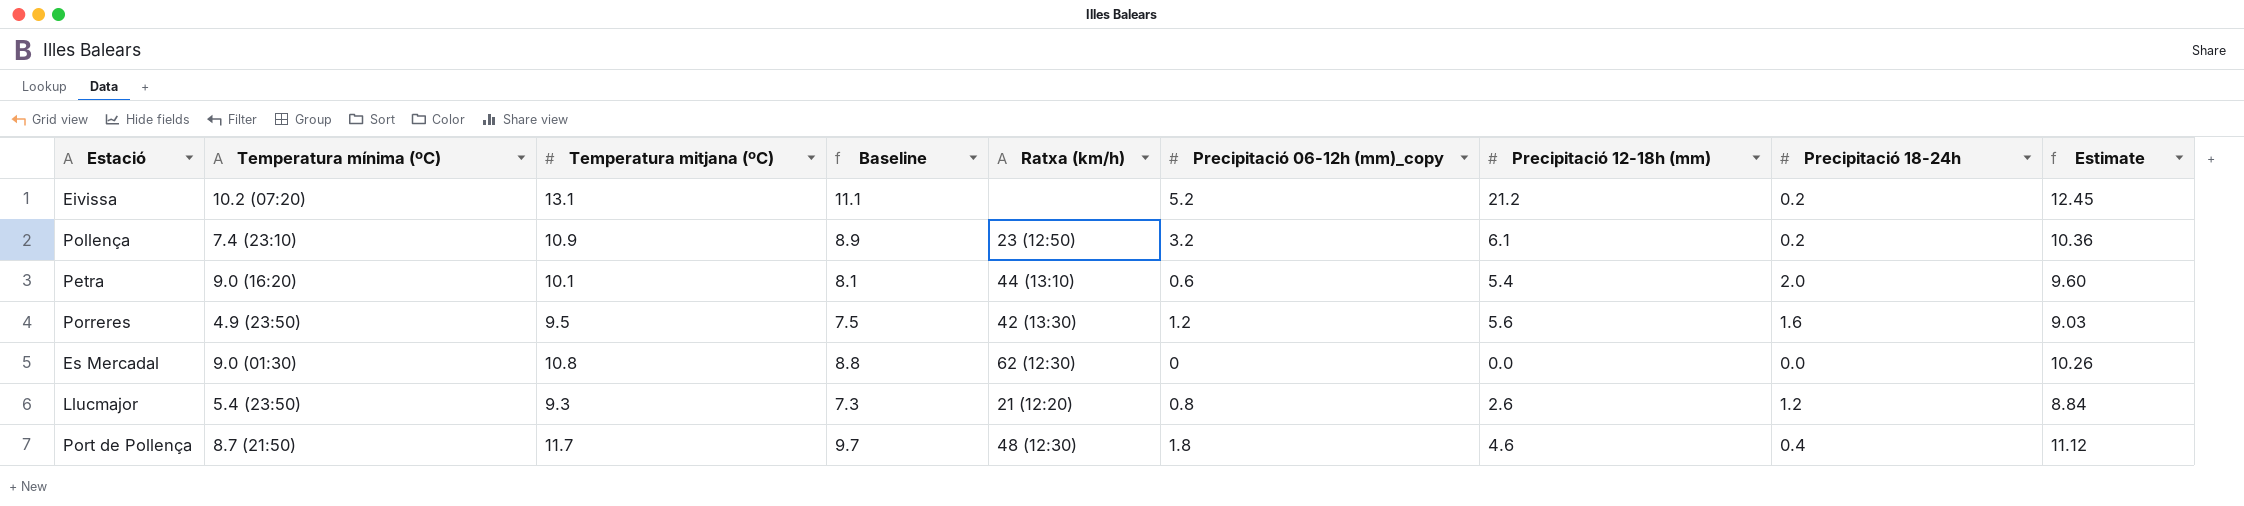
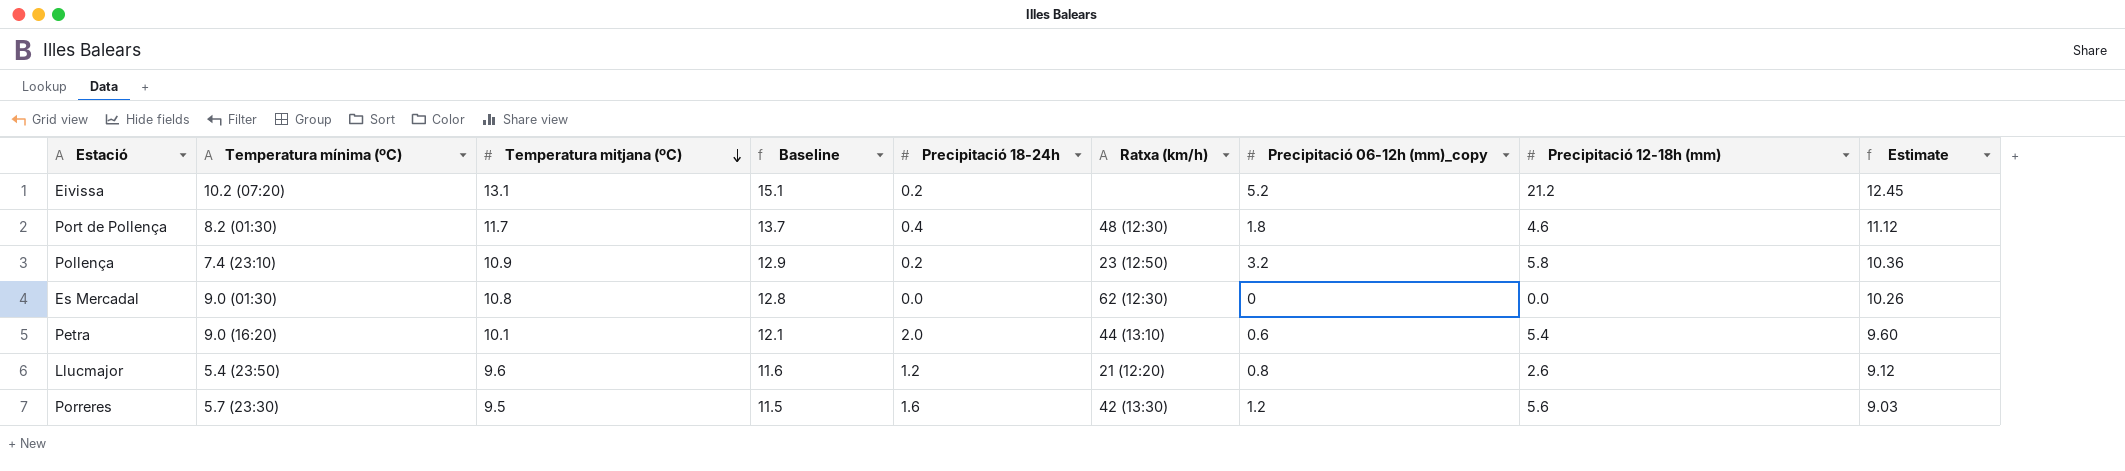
row order: none -> Temperatura mitjana (ºC) descending
column Baseline | formula: [Temperatura mitjana (ºC)] - 2 -> [Temperatura mitjana (ºC)] + 2
column Precipitació 18-24h | position: 8 -> 5
Port de Pollença | Temperatura mínima (ºC): 8.7 (21:50) -> 8.2 (01:30)
Pollença | Precipitació 12-18h (mm): 6.1 -> 5.8
Llucmajor | Temperatura mitjana (ºC): 9.3 -> 9.6
Llucmajor | Estimate: 8.84 -> 9.12
Porreres | Temperatura mínima (ºC): 4.9 (23:50) -> 5.7 (23:30)

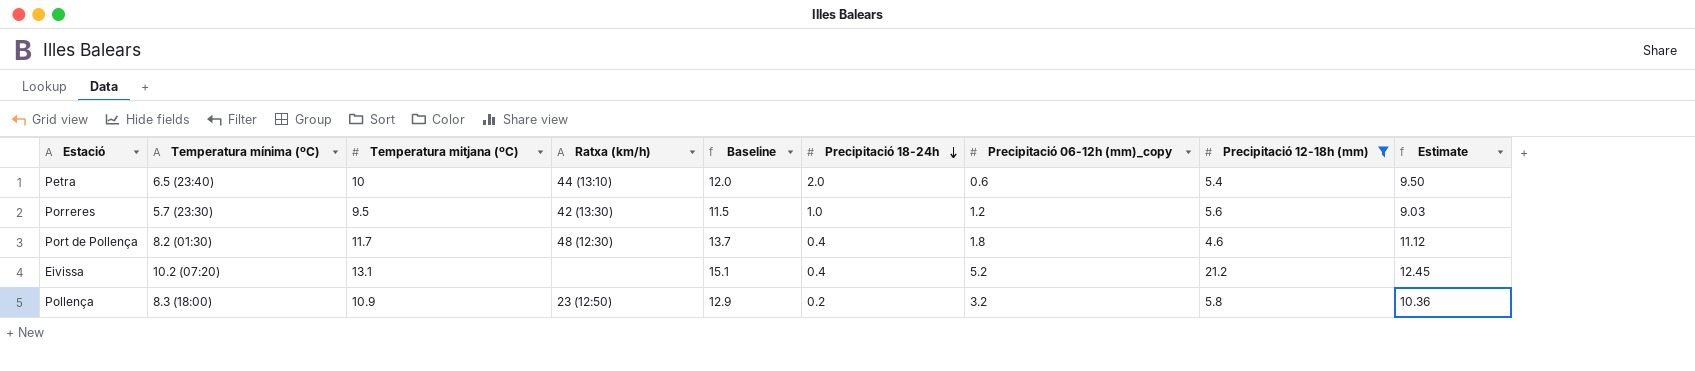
filter: none -> Precipitació 12-18h (mm) >= 4.6
row order: Temperatura mitjana (ºC) descending -> Precipitació 18-24h descending
column Ratxa (km/h) | position: 6 -> 4
Petra | Temperatura mínima (ºC): 9.0 (16:20) -> 6.5 (23:40)
Petra | Temperatura mitjana (ºC): 10.1 -> 10
Petra | Baseline: 12.1 -> 12.0
Petra | Estimate: 9.60 -> 9.50
Porreres | Precipitació 18-24h: 1.6 -> 1.0
Eivissa | Precipitació 18-24h: 0.2 -> 0.4
Pollença | Temperatura mínima (ºC): 7.4 (23:10) -> 8.3 (18:00)

